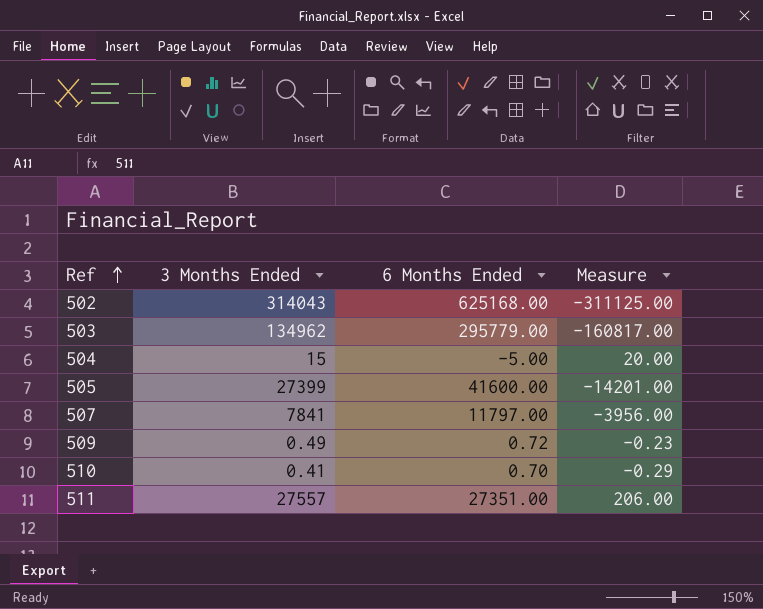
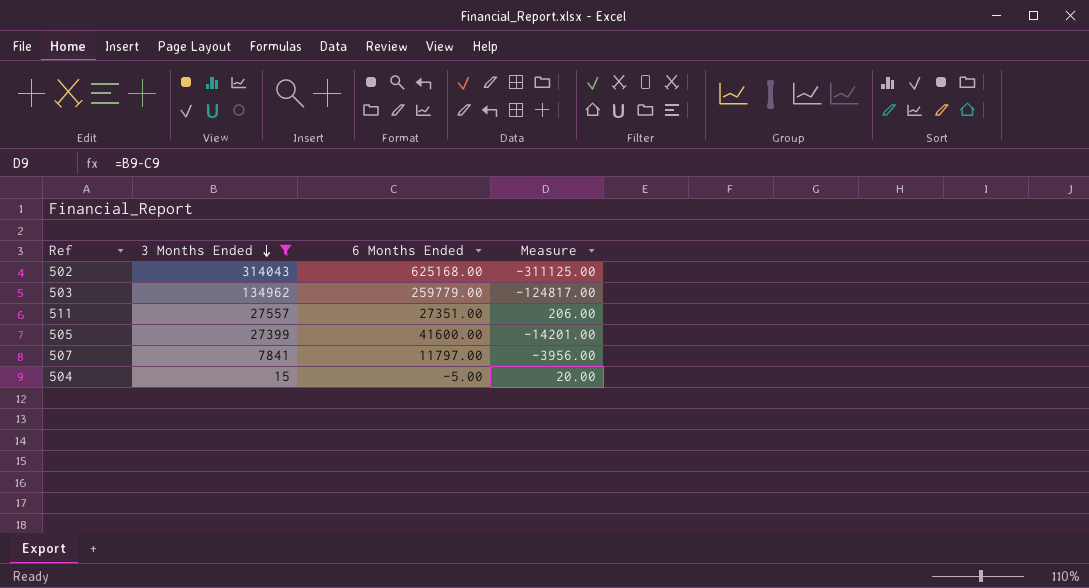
filter: none -> 3 Months Ended >= 15
row order: Ref ascending -> 3 Months Ended descending
503 | 6 Months Ended: 295779.00 -> 259779.00
503 | Measure: -160817.00 -> -124817.00

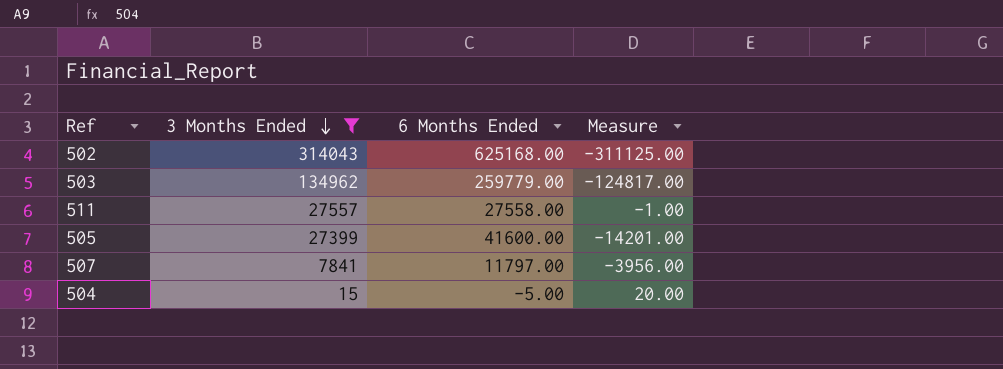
511 | 6 Months Ended: 27351.00 -> 27558.00
511 | Measure: 206.00 -> -1.00

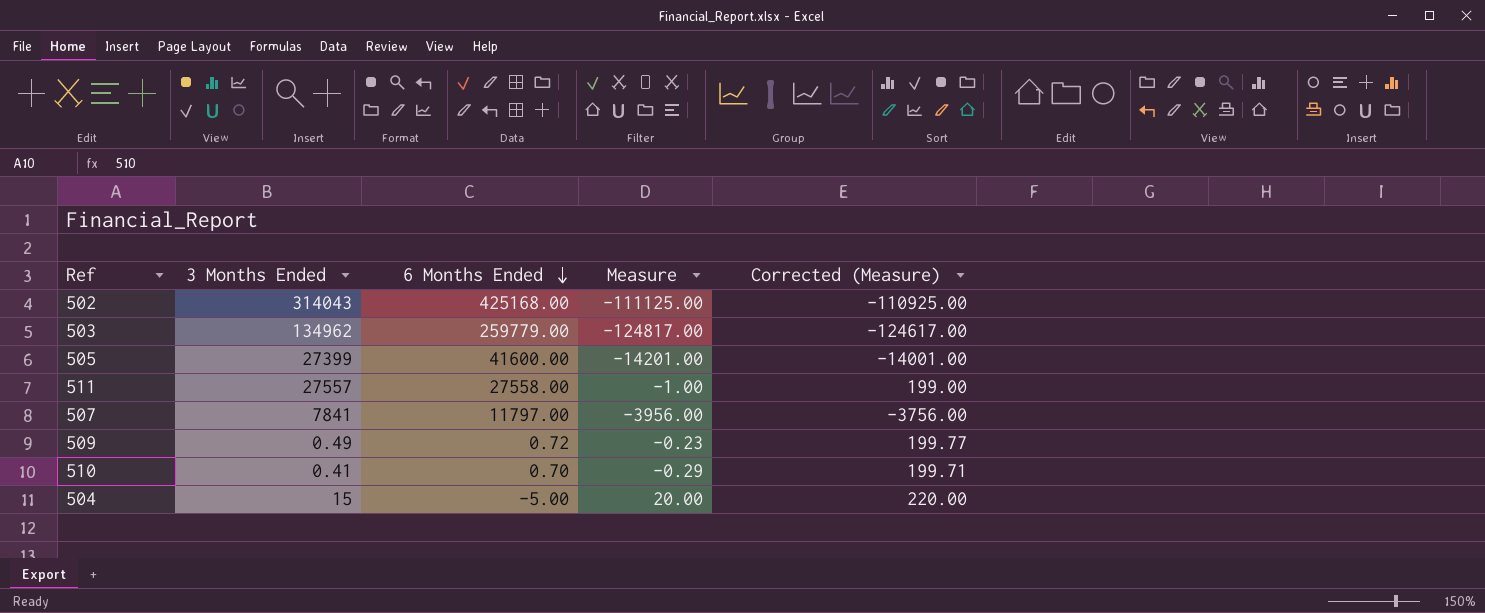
filter: 3 Months Ended >= 15 -> none
row order: 3 Months Ended descending -> 6 Months Ended descending
column Corrected (Measure) | formula: none -> [Measure] + 200
502 | 6 Months Ended: 625168.00 -> 425168.00
502 | Measure: -311125.00 -> -111125.00

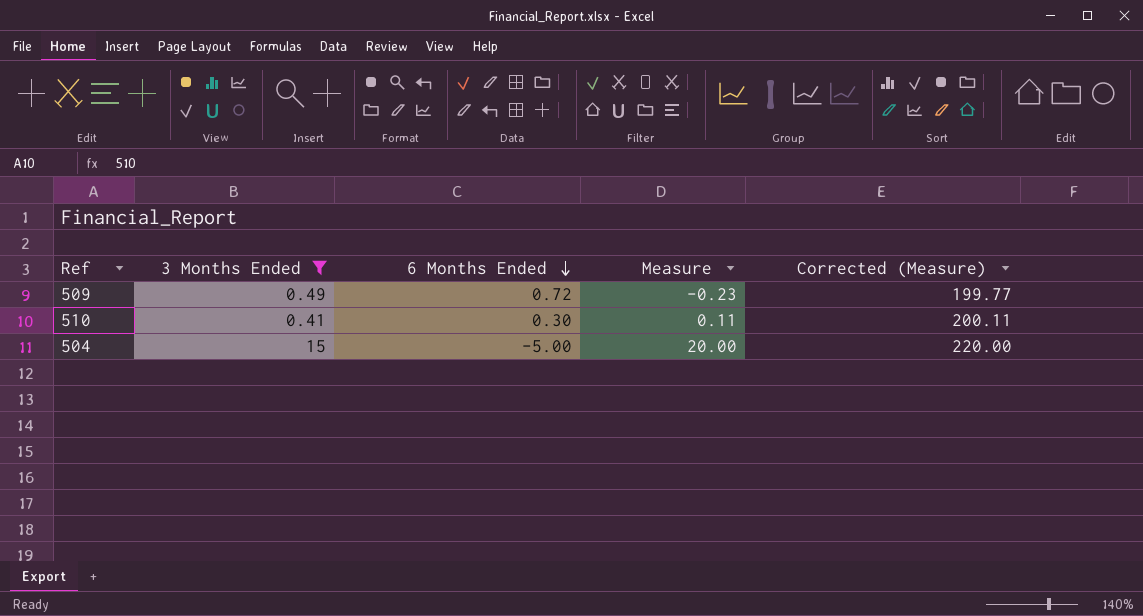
filter: none -> 3 Months Ended <= 15
510 | 6 Months Ended: 0.70 -> 0.30
510 | Measure: -0.29 -> 0.11
510 | Corrected (Measure): 199.71 -> 200.11

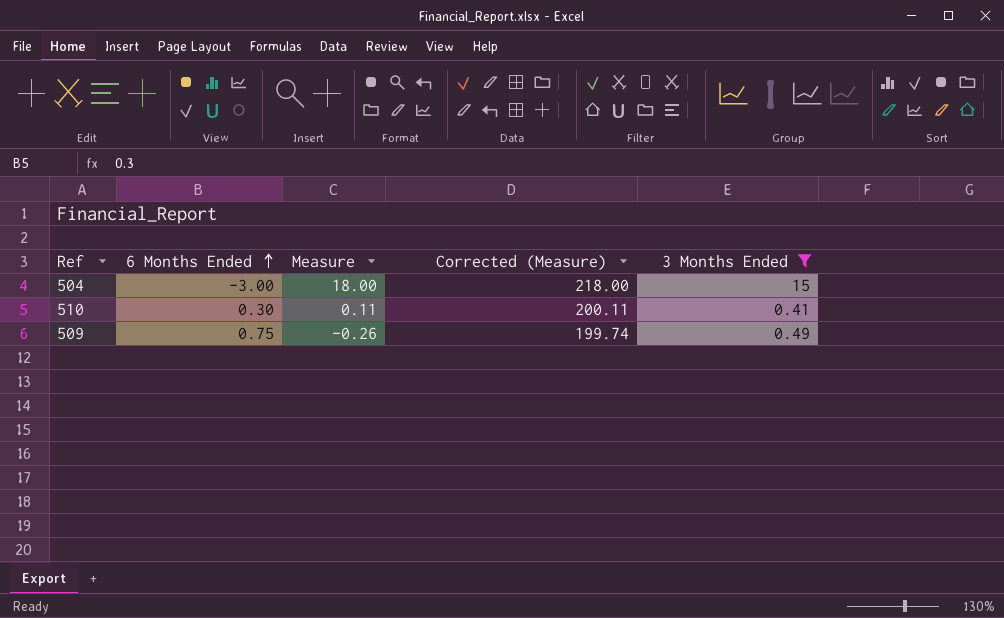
row order: 6 Months Ended descending -> 6 Months Ended ascending
column 3 Months Ended | position: 2 -> 5
504 | 6 Months Ended: -5.00 -> -3.00
504 | Measure: 20.00 -> 18.00
504 | Corrected (Measure): 220.00 -> 218.00
509 | 6 Months Ended: 0.72 -> 0.75
509 | Measure: -0.23 -> -0.26
509 | Corrected (Measure): 199.77 -> 199.74

